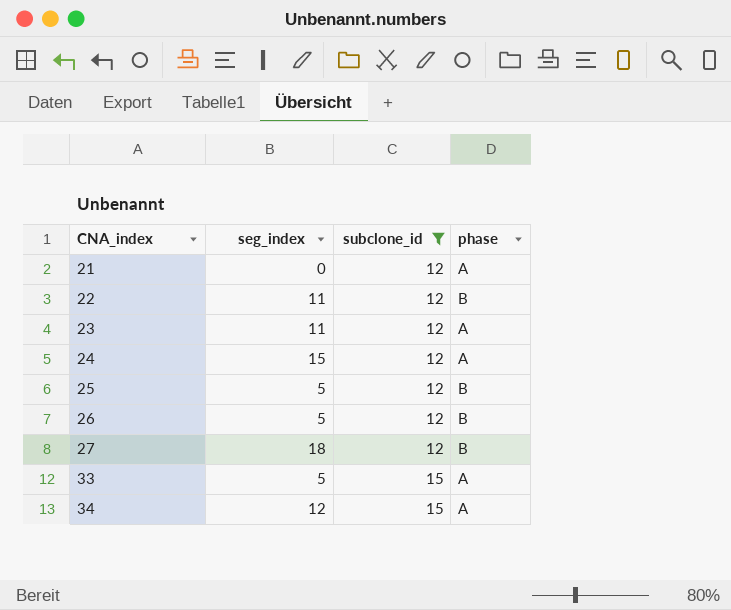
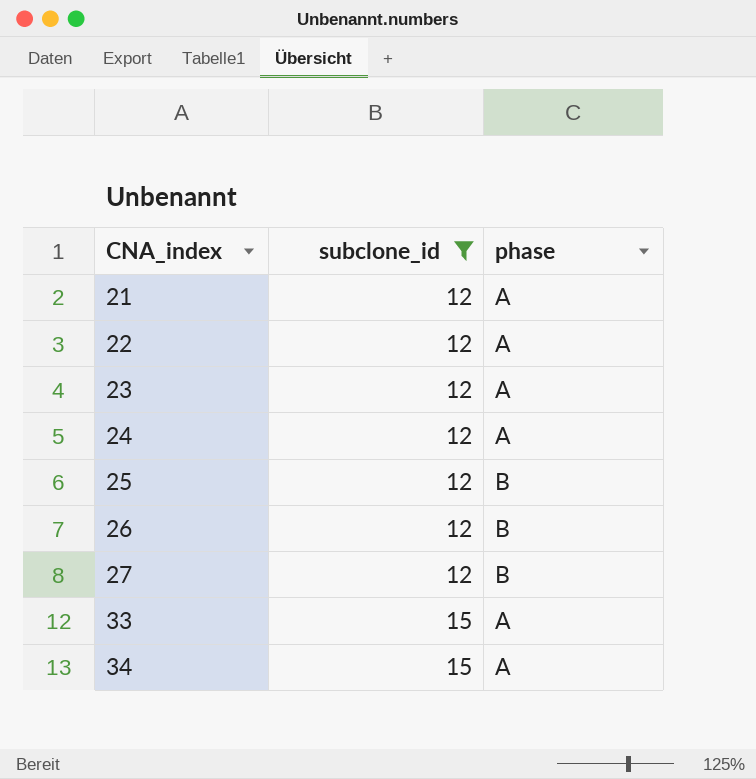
column seg_index | position: 2 -> none
22 | phase: B -> A

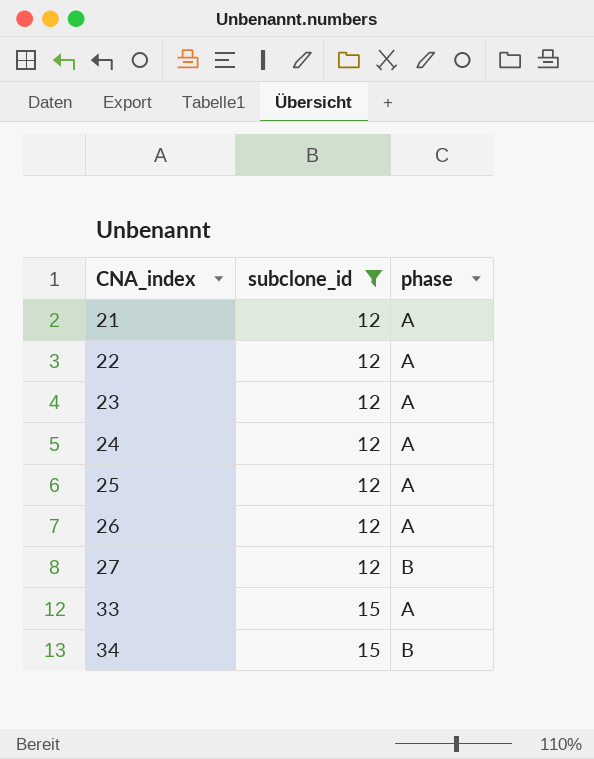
25 | phase: B -> A
26 | phase: B -> A
34 | phase: A -> B

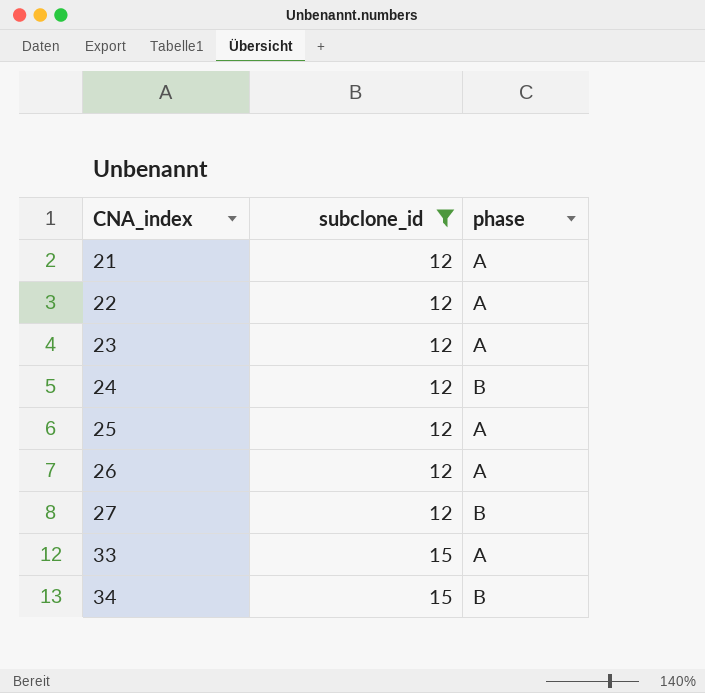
24 | phase: A -> B

